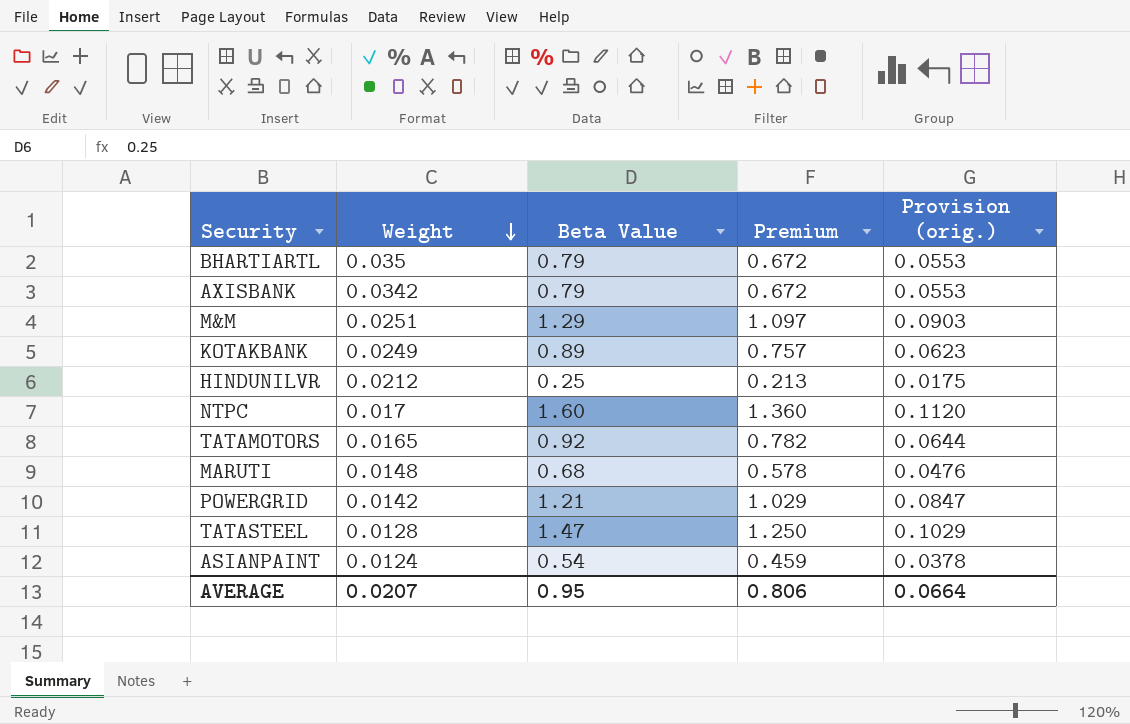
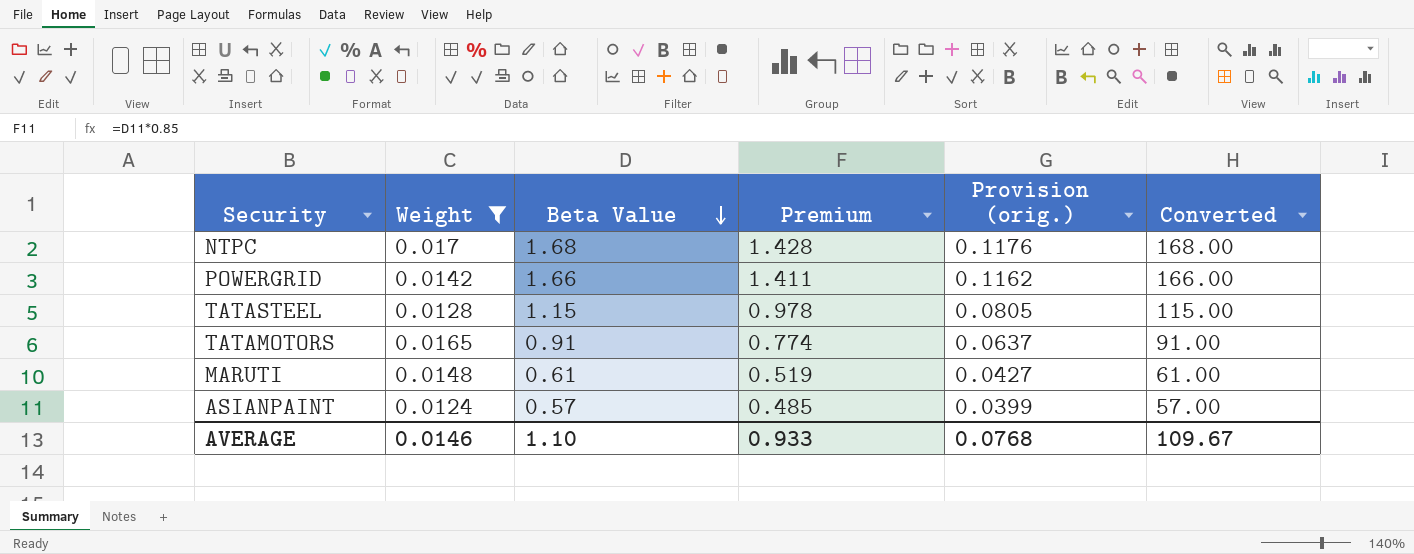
filter: none -> Weight <= 0.017
row order: Weight descending -> Beta Value descending
column Converted | formula: none -> [Beta Value] * 100
NTPC | Beta Value: 1.60 -> 1.68
NTPC | Premium: 1.360 -> 1.428
NTPC | Provision (orig.): 0.1120 -> 0.1176
POWERGRID | Beta Value: 1.21 -> 1.66
POWERGRID | Premium: 1.029 -> 1.411
POWERGRID | Provision (orig.): 0.0847 -> 0.1162
TATASTEEL | Beta Value: 1.47 -> 1.15
TATASTEEL | Premium: 1.250 -> 0.978
TATASTEEL | Provision (orig.): 0.1029 -> 0.0805
TATAMOTORS | Beta Value: 0.92 -> 0.91
TATAMOTORS | Premium: 0.782 -> 0.774
TATAMOTORS | Provision (orig.): 0.0644 -> 0.0637
MARUTI | Beta Value: 0.68 -> 0.61
MARUTI | Premium: 0.578 -> 0.519
MARUTI | Provision (orig.): 0.0476 -> 0.0427
ASIANPAINT | Beta Value: 0.54 -> 0.57
ASIANPAINT | Premium: 0.459 -> 0.485
ASIANPAINT | Provision (orig.): 0.0378 -> 0.0399
AVERAGE | Weight: 0.0207 -> 0.0146
AVERAGE | Beta Value: 0.95 -> 1.10
AVERAGE | Premium: 0.806 -> 0.933
AVERAGE | Provision (orig.): 0.0664 -> 0.0768

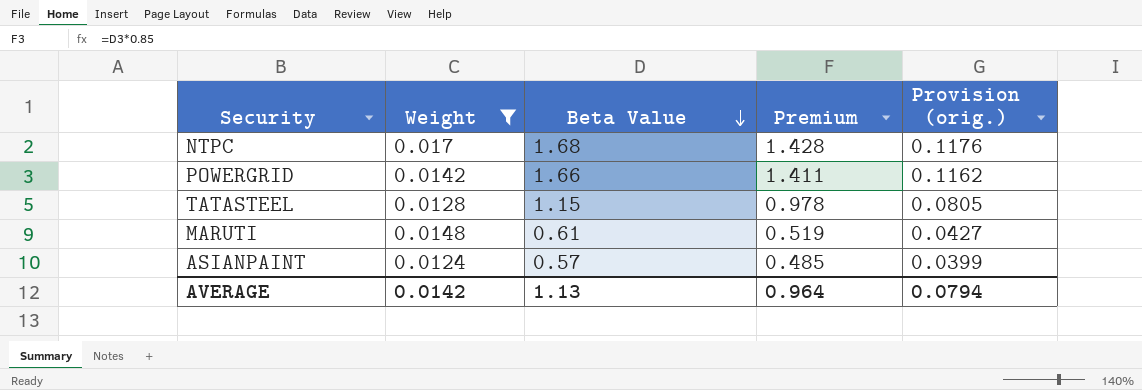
column Converted | formula: [Beta Value] * 100 -> none
row TATAMOTORS: 0.0165 | 0.91 | 0.774 | 0.0637 | 91.00 -> none
AVERAGE | Weight: 0.0146 -> 0.0142
AVERAGE | Beta Value: 1.10 -> 1.13
AVERAGE | Premium: 0.933 -> 0.964
AVERAGE | Provision (orig.): 0.0768 -> 0.0794

